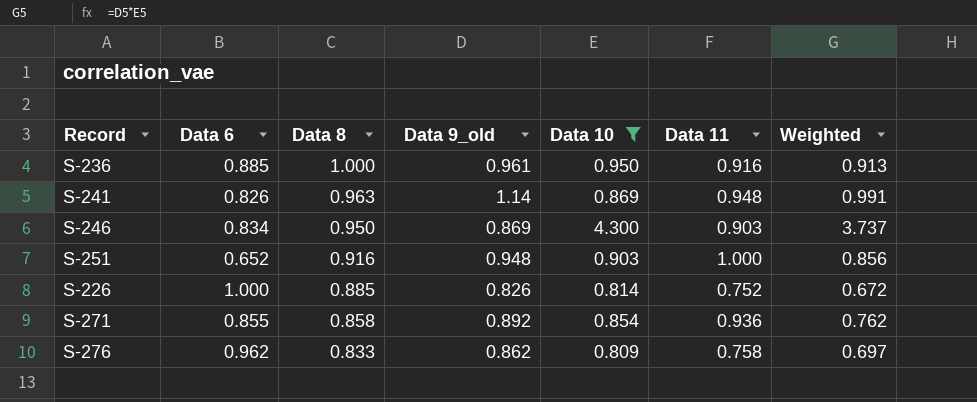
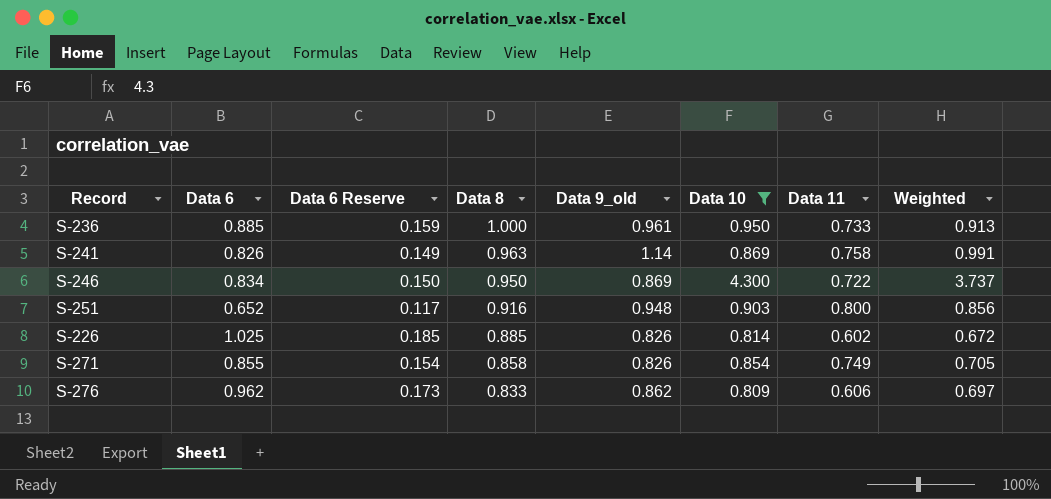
column Data 6 Reserve | formula: none -> [Data 6] * 0.18
S-236 | Data 11: 0.916 -> 0.733
S-241 | Data 11: 0.948 -> 0.758
S-246 | Data 11: 0.903 -> 0.722
S-251 | Data 11: 1.000 -> 0.800
S-226 | Data 6: 1.000 -> 1.025
S-226 | Data 11: 0.752 -> 0.602
S-271 | Data 9_old: 0.892 -> 0.826
S-271 | Data 11: 0.936 -> 0.749
S-271 | Weighted: 0.762 -> 0.705
S-276 | Data 11: 0.758 -> 0.606

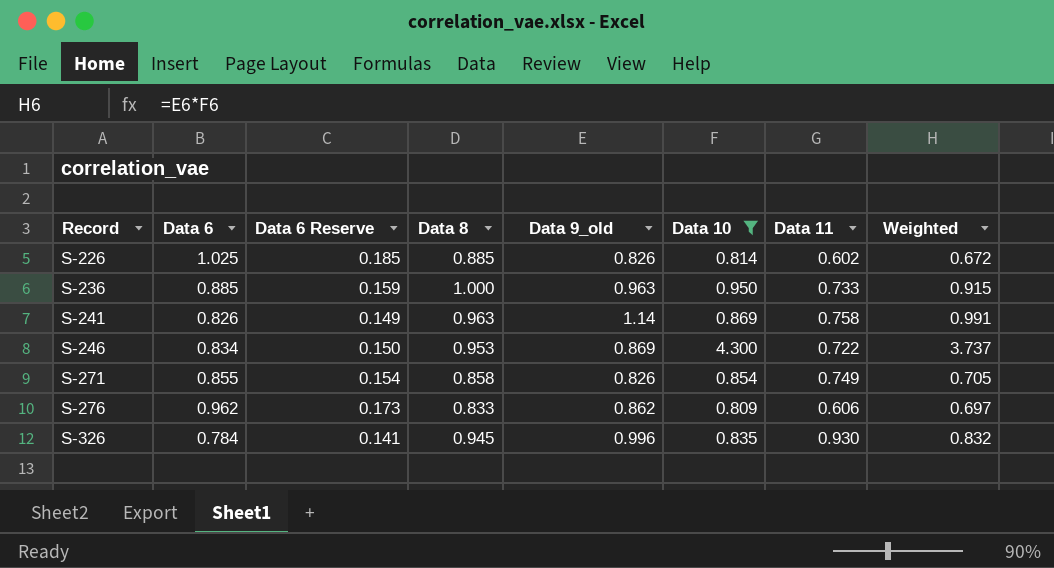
row order: Data 8 descending -> Record ascending
row S-251: 0.652 | 0.117 | 0.916 | 0.948 | 0.903 | 0.800 | 0.856 -> none
S-236 | Data 9_old: 0.961 -> 0.963
S-236 | Weighted: 0.913 -> 0.915
S-246 | Data 8: 0.950 -> 0.953
row S-326: none -> 0.784 | 0.141 | 0.945 | 0.996 | 0.835 | 0.930 | 0.832

